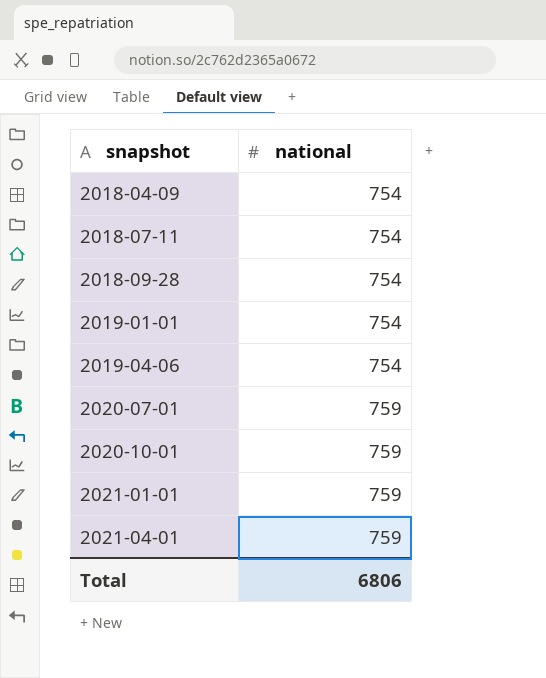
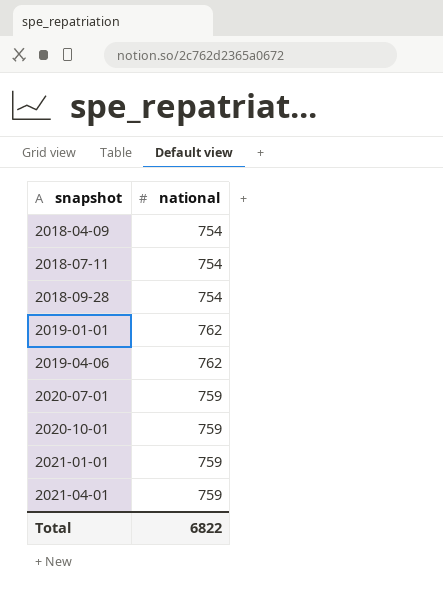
2019-01-01 | national: 754 -> 762
2019-04-06 | national: 754 -> 762
Total | national: 6806 -> 6822

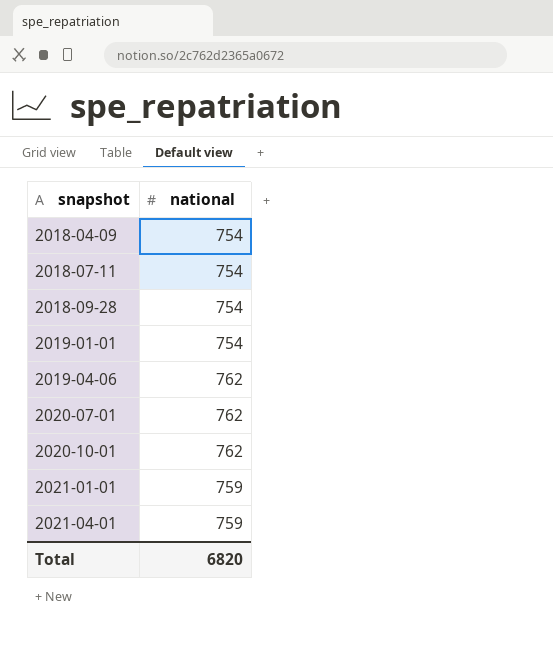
2019-01-01 | national: 762 -> 754
2020-07-01 | national: 759 -> 762
2020-10-01 | national: 759 -> 762
Total | national: 6822 -> 6820

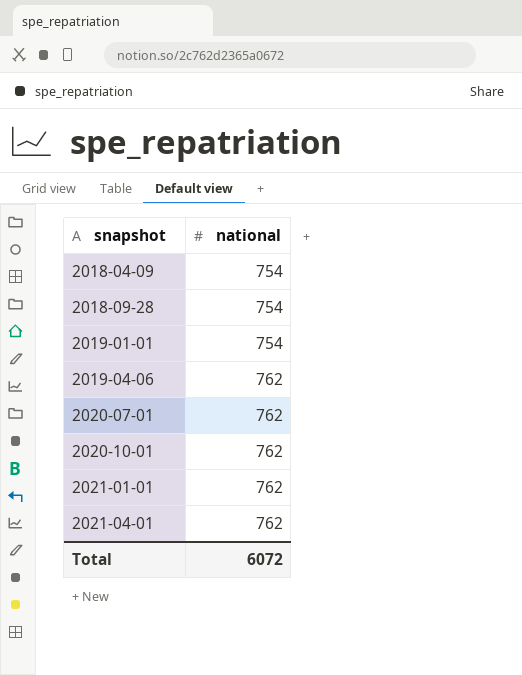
row 2018-07-11: 754 -> none
2021-01-01 | national: 759 -> 762
2021-04-01 | national: 759 -> 762
Total | national: 6820 -> 6072

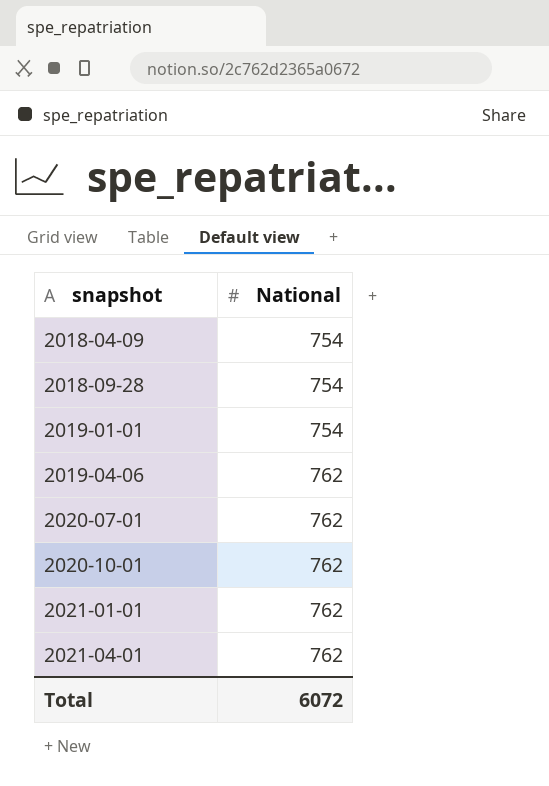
column name: national -> National

